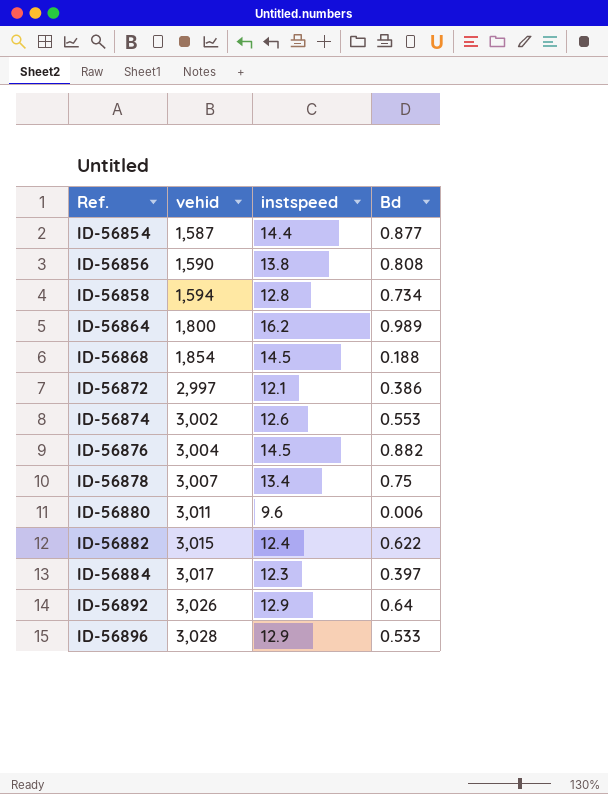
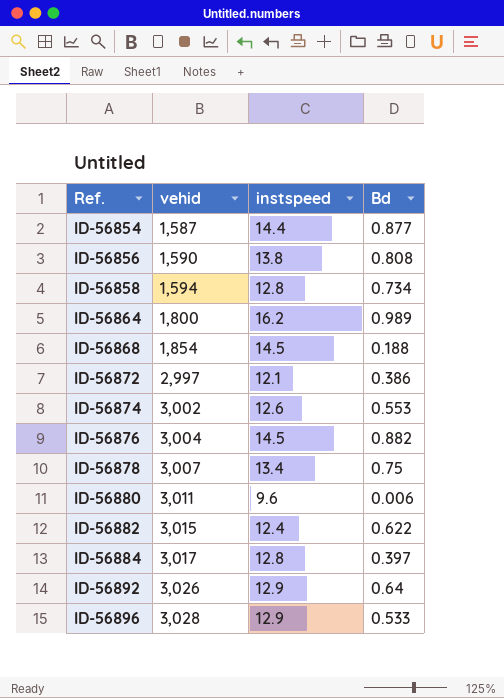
ID-56884 | instspeed: 12.3 -> 12.8

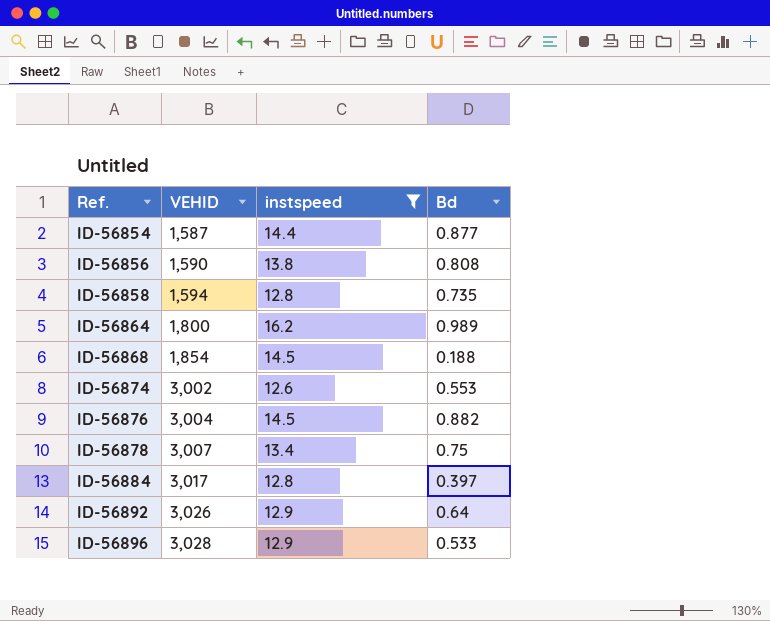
filter: none -> instspeed >= 12.6
column name: vehid -> VEHID
ID-56858 | Bd: 0.734 -> 0.735

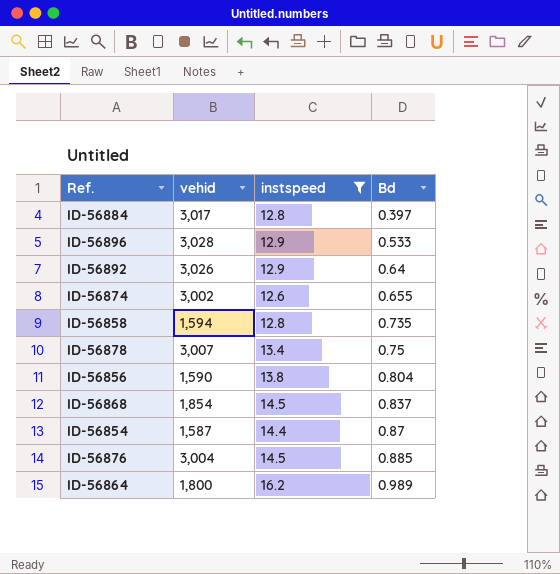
row order: Ref. ascending -> Bd ascending
column name: VEHID -> vehid
ID-56874 | Bd: 0.553 -> 0.655
ID-56856 | Bd: 0.808 -> 0.804
ID-56868 | Bd: 0.188 -> 0.837
ID-56854 | Bd: 0.877 -> 0.87
ID-56876 | Bd: 0.882 -> 0.885

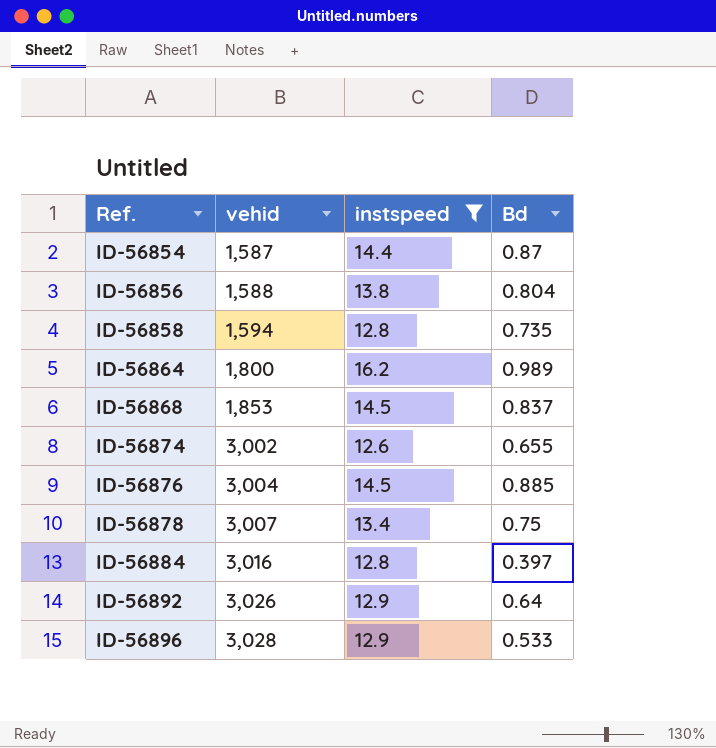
row order: Bd ascending -> Ref. ascending
ID-56856 | vehid: 1,590 -> 1,588
ID-56868 | vehid: 1,854 -> 1,853
ID-56884 | vehid: 3,017 -> 3,016

